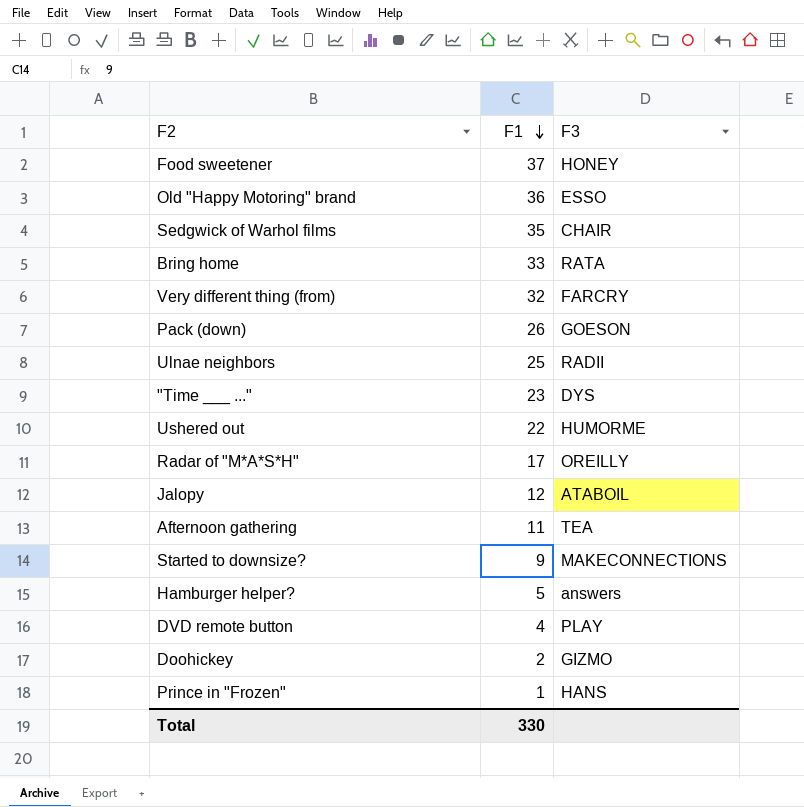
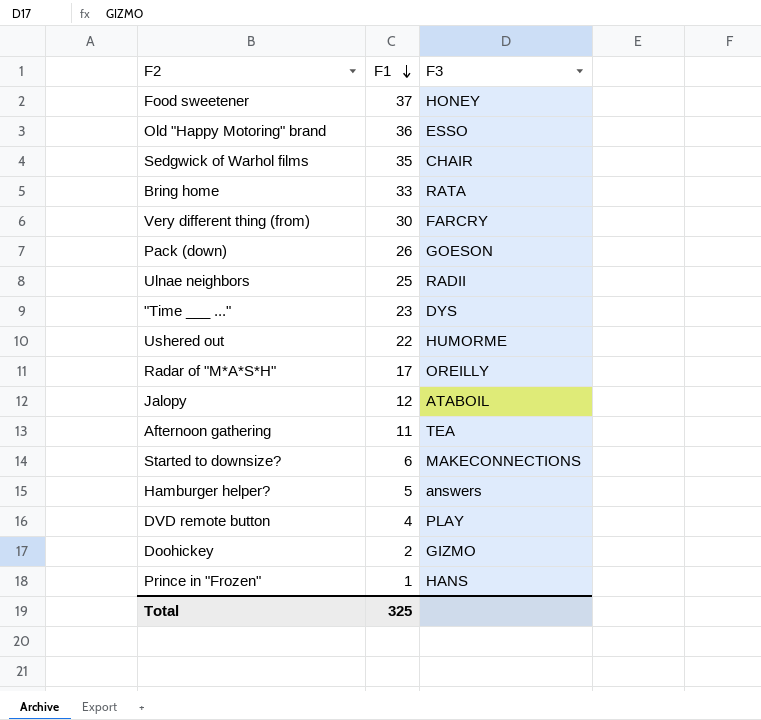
Very different thing (from) | F1: 32 -> 30
Started to downsize? | F1: 9 -> 6
Total | F1: 330 -> 325

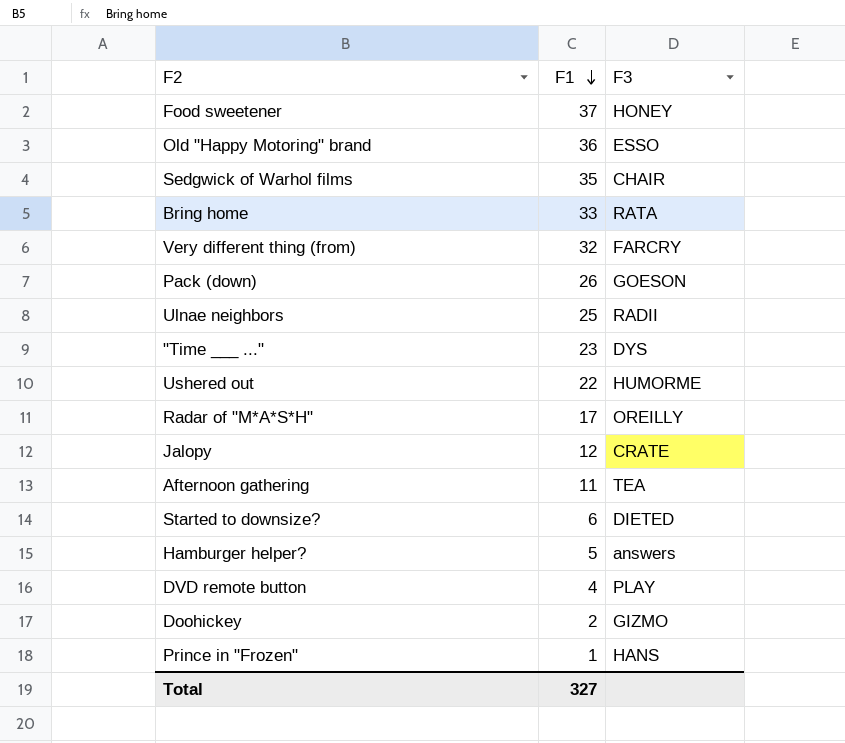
Very different thing (from) | F1: 30 -> 32
Jalopy | F3: ATABOIL -> CRATE
Started to downsize? | F3: MAKECONNECTIONS -> DIETED
Total | F1: 325 -> 327

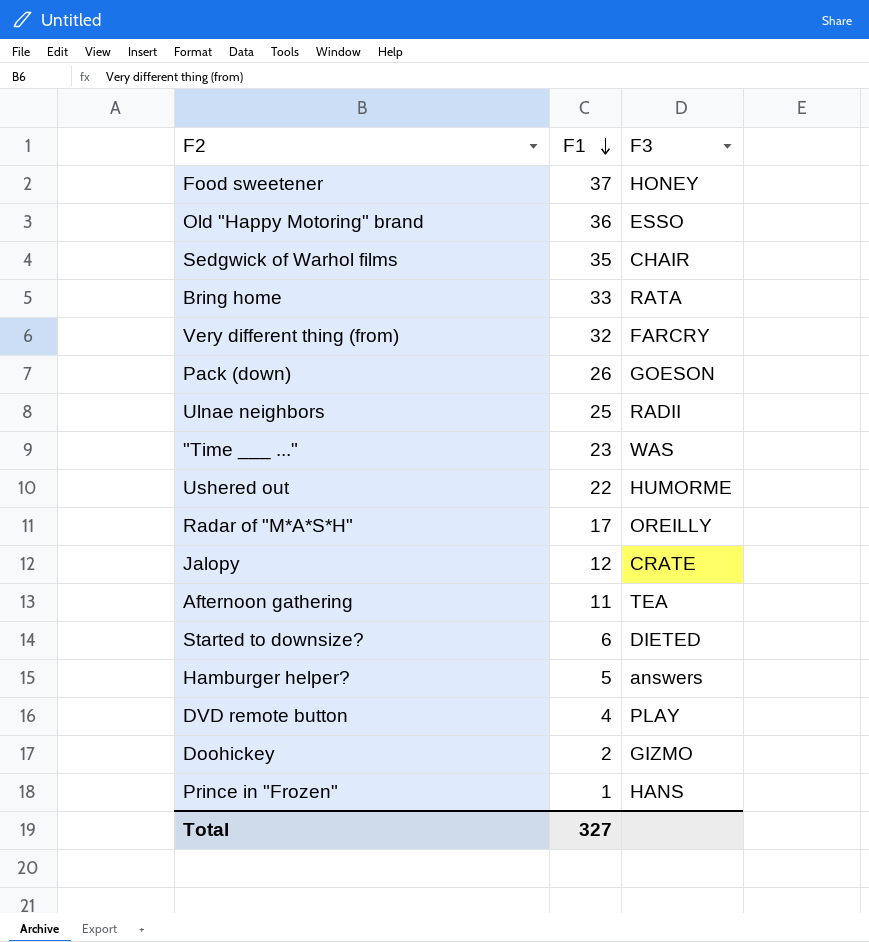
"Time ___ ..." | F3: DYS -> WAS

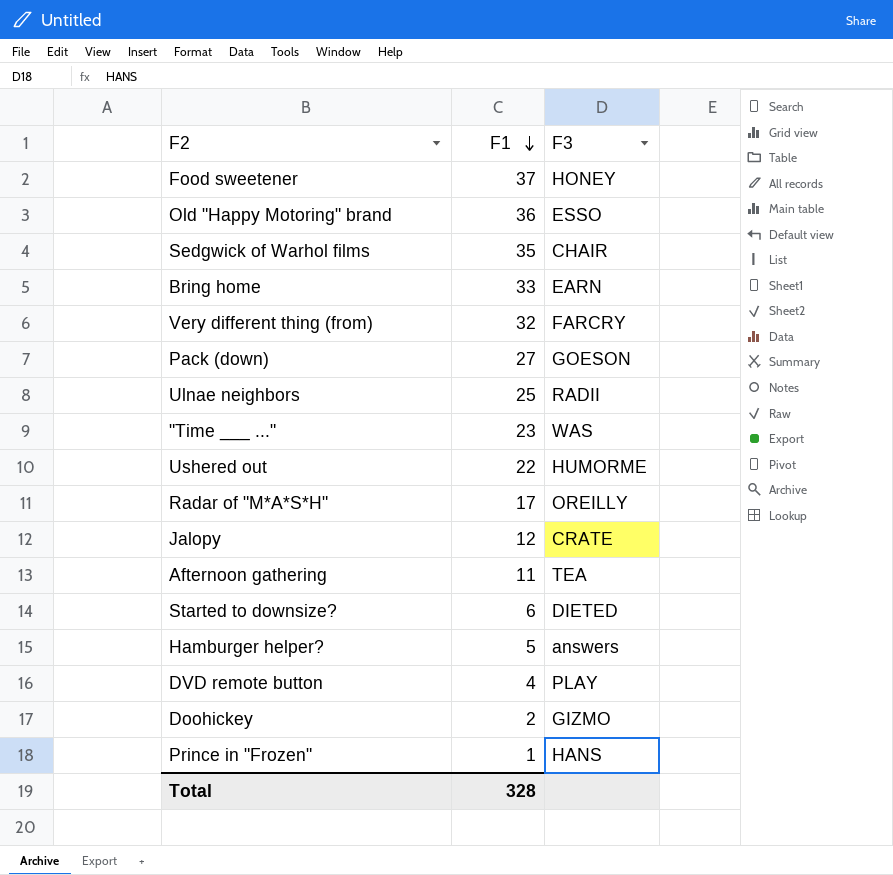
Bring home | F3: RATA -> EARN
Pack (down) | F1: 26 -> 27
Total | F1: 327 -> 328

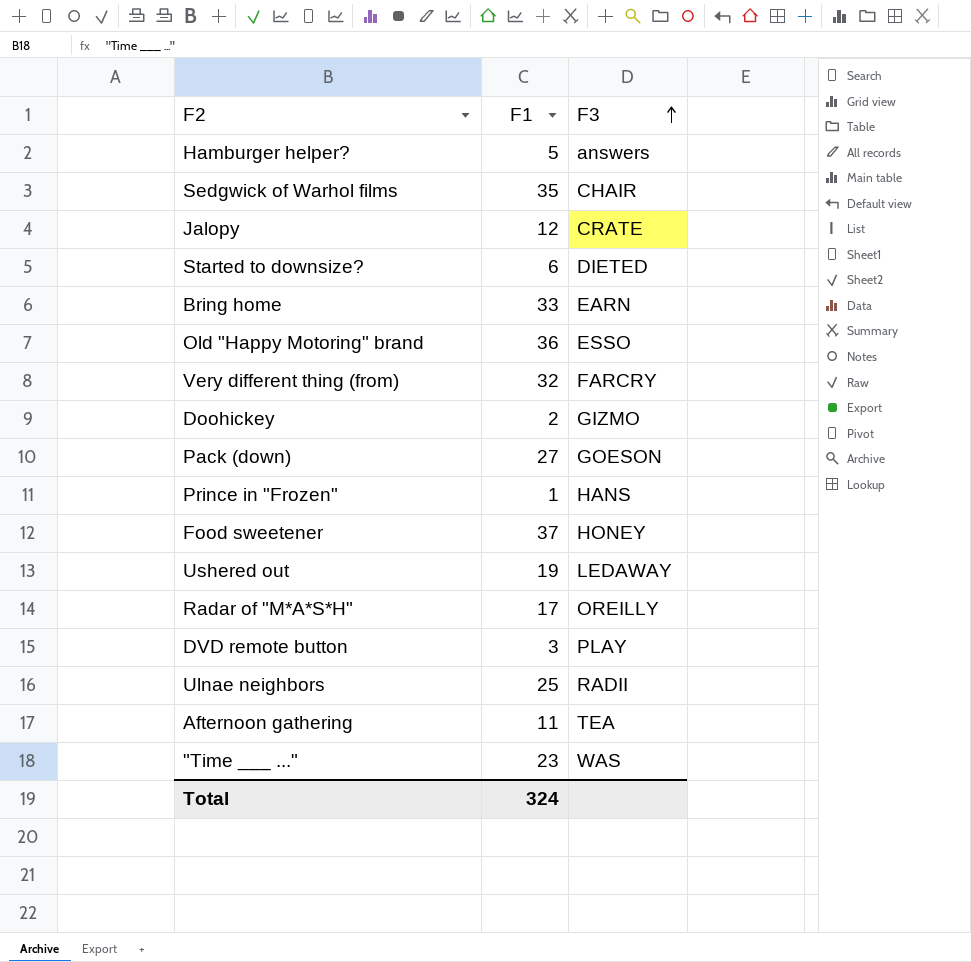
row order: F1 descending -> F3 ascending
Ushered out | F1: 22 -> 19
Ushered out | F3: HUMORME -> LEDAWAY
DVD remote button | F1: 4 -> 3
Total | F1: 328 -> 324

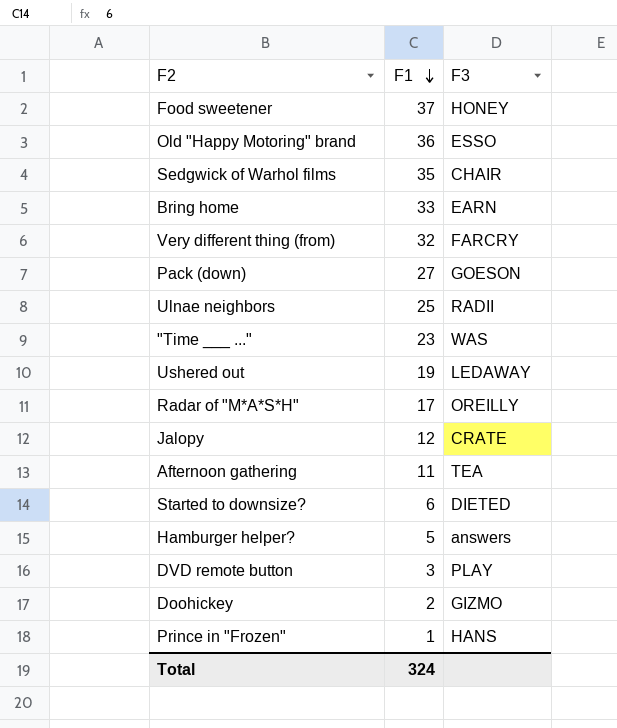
row order: F3 ascending -> F1 descending

